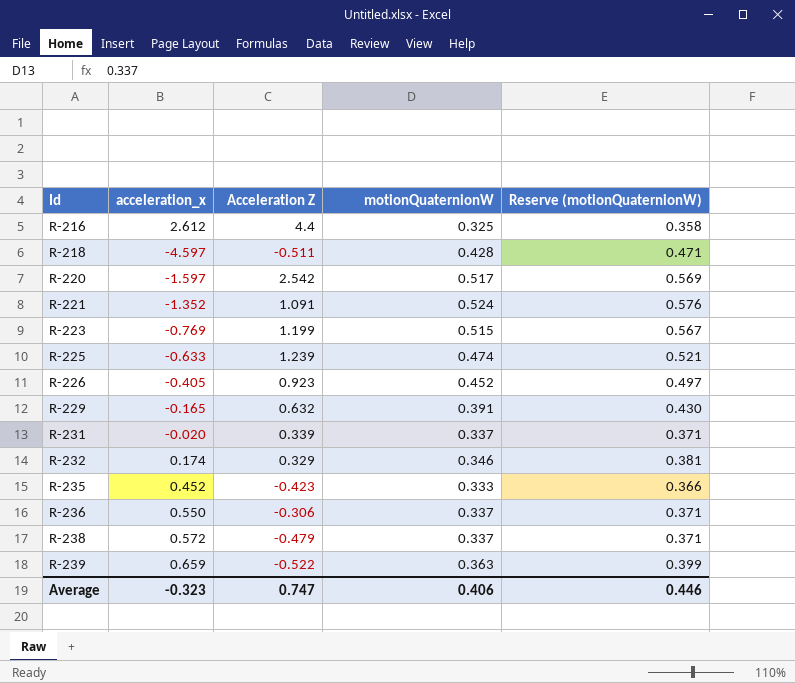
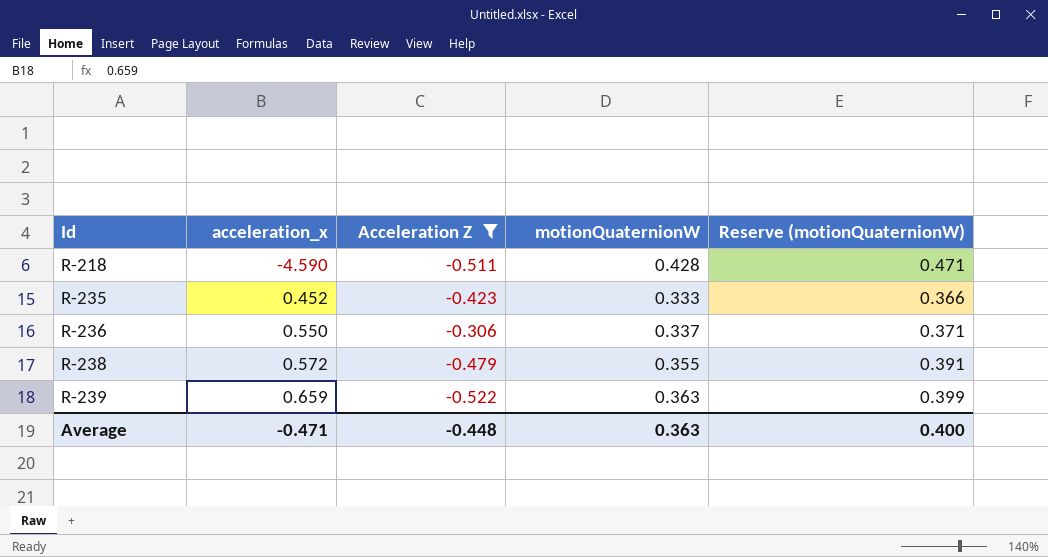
filter: none -> Acceleration Z <= -0.306
R-218 | acceleration_x: -4.597 -> -4.590
R-238 | motionQuaternionW: 0.337 -> 0.355
R-238 | Reserve (motionQuaternionW): 0.371 -> 0.391
Average | acceleration_x: -0.323 -> -0.471
Average | Acceleration Z: 0.747 -> -0.448
Average | motionQuaternionW: 0.406 -> 0.363
Average | Reserve (motionQuaternionW): 0.446 -> 0.400

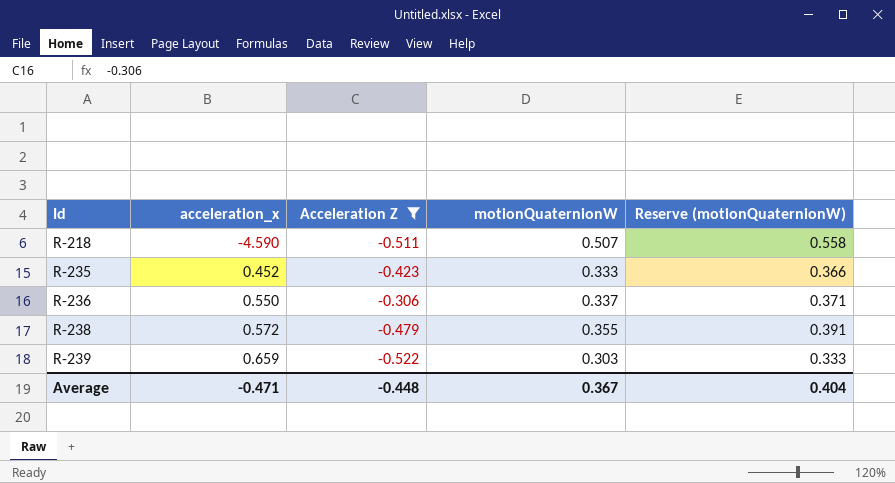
R-218 | motionQuaternionW: 0.428 -> 0.507
R-218 | Reserve (motionQuaternionW): 0.471 -> 0.558
R-239 | motionQuaternionW: 0.363 -> 0.303
R-239 | Reserve (motionQuaternionW): 0.399 -> 0.333
Average | motionQuaternionW: 0.363 -> 0.367
Average | Reserve (motionQuaternionW): 0.400 -> 0.404

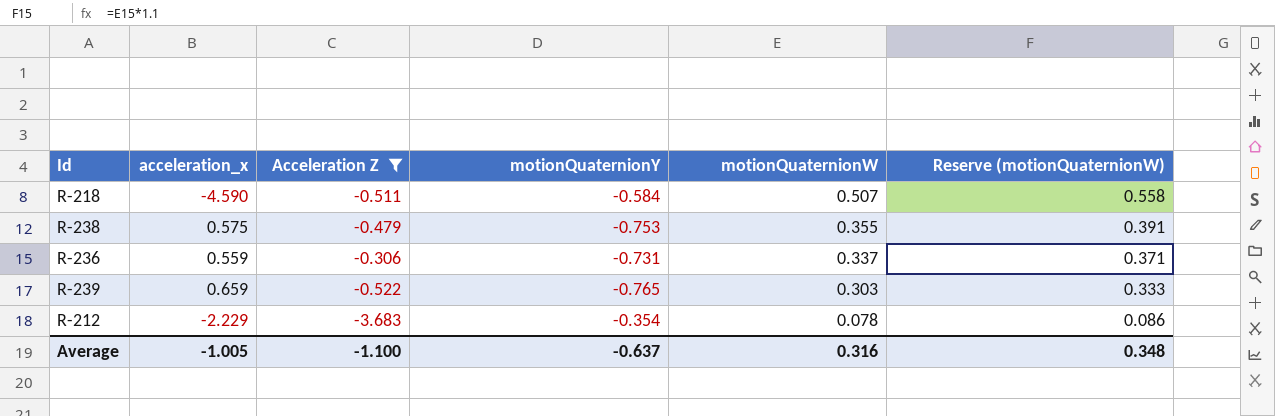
row order: Id ascending -> motionQuaternionW descending
column motionQuaternionY | position: none -> 4
row R-235: 0.452 | -0.423 | 0.333 | 0.366 -> none
R-238 | acceleration_x: 0.572 -> 0.575
R-236 | acceleration_x: 0.550 -> 0.559
row R-212: none -> -2.229 | -3.683 | -0.354 | 0.078 | 0.086
Average | acceleration_x: -0.471 -> -1.005
Average | Acceleration Z: -0.448 -> -1.100
Average | motionQuaternionW: 0.367 -> 0.316
Average | Reserve (motionQuaternionW): 0.404 -> 0.348

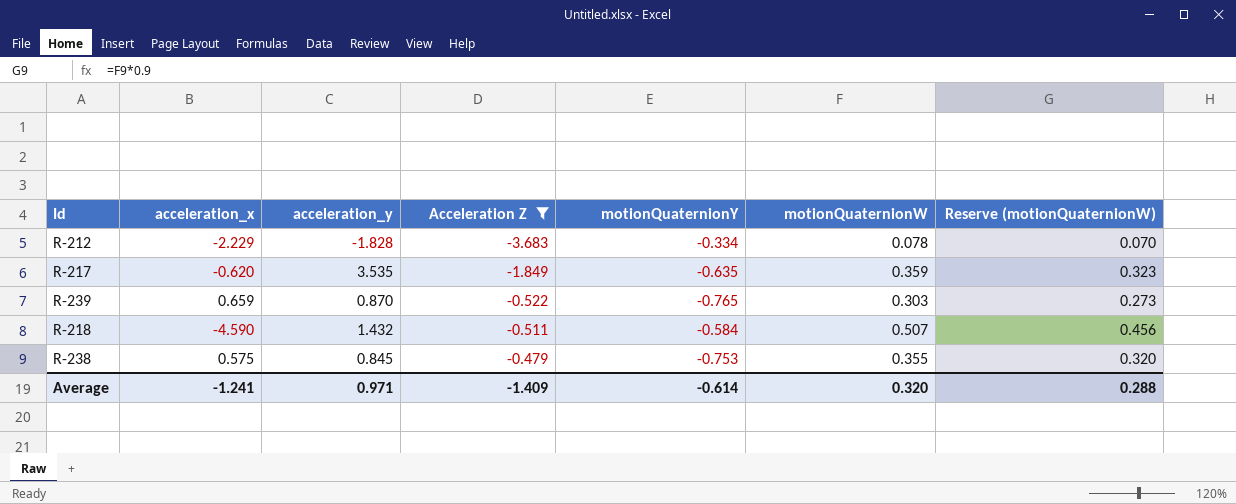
row order: motionQuaternionW descending -> Acceleration Z ascending
column acceleration_y | position: none -> 3
column Reserve (motionQuaternionW) | formula: [motionQuaternionW] * 1.1 -> [motionQuaternionW] * 0.9
row R-236: 0.559 | -0.306 | -0.731 | 0.337 | 0.371 -> none
R-212 | motionQuaternionY: -0.354 -> -0.334
row R-217: none -> -0.620 | 3.535 | -1.849 | -0.635 | 0.359 | 0.323
Average | acceleration_x: -1.005 -> -1.241
Average | Acceleration Z: -1.100 -> -1.409
Average | motionQuaternionY: -0.637 -> -0.614
Average | motionQuaternionW: 0.316 -> 0.320
Average | Reserve (motionQuaternionW): 0.348 -> 0.288

